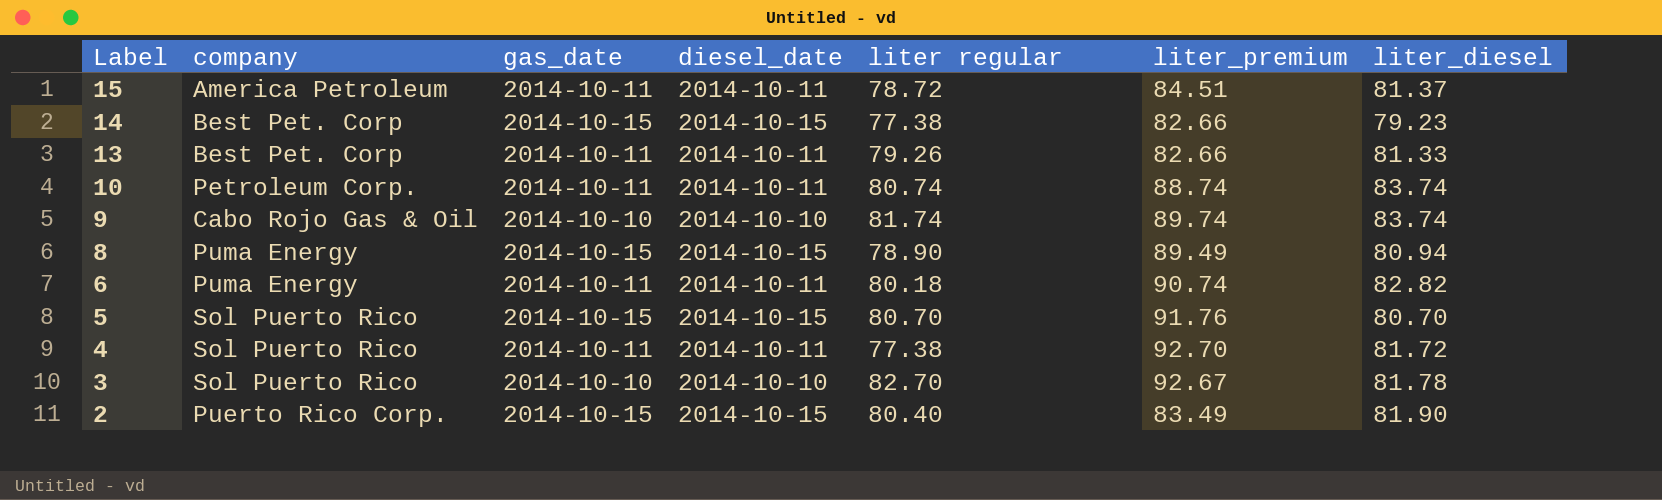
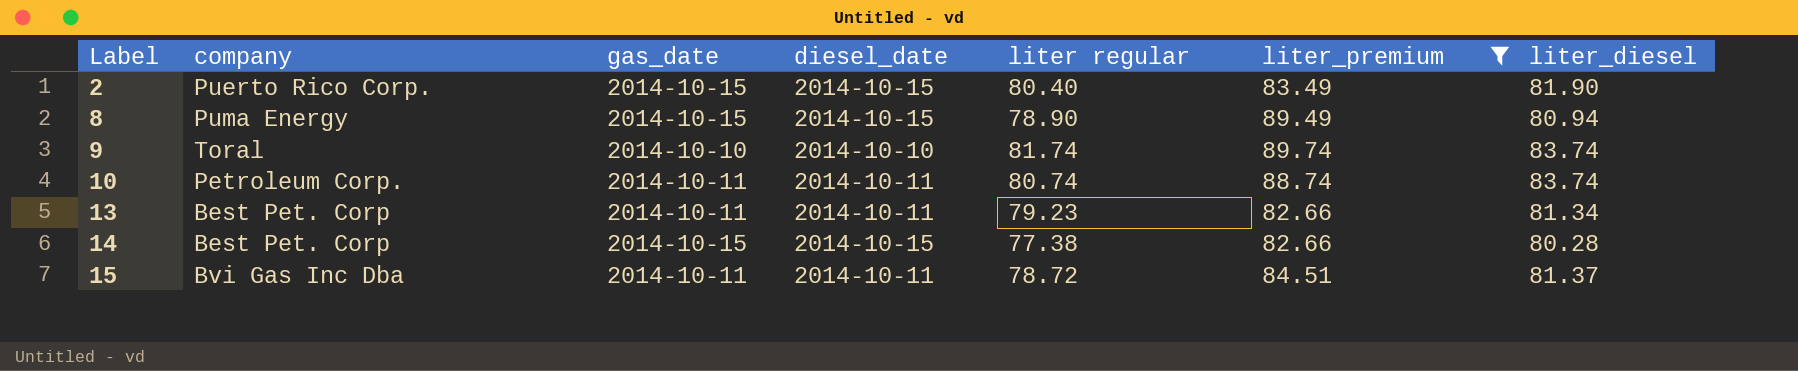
filter: none -> liter_premium <= 89.74
row order: Label descending -> Label ascending
9 | company: Cabo Rojo Gas & Oil -> Toral
13 | liter regular: 79.26 -> 79.23
13 | liter_diesel: 81.33 -> 81.34
14 | liter_diesel: 79.23 -> 80.28
15 | company: America Petroleum -> Bvi Gas Inc Dba

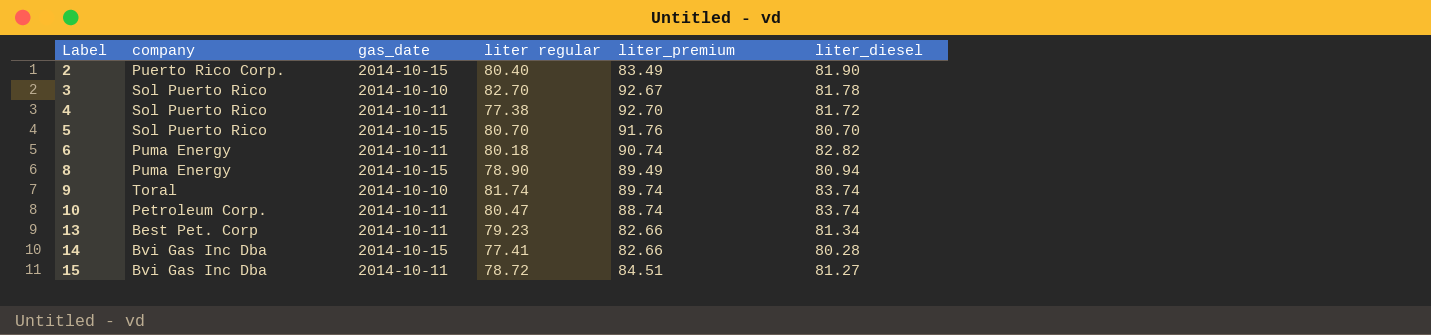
filter: liter_premium <= 89.74 -> none
column diesel_date | position: 4 -> none
10 | liter regular: 80.74 -> 80.47
14 | company: Best Pet. Corp -> Bvi Gas Inc Dba
14 | liter regular: 77.38 -> 77.41
15 | liter_diesel: 81.37 -> 81.27

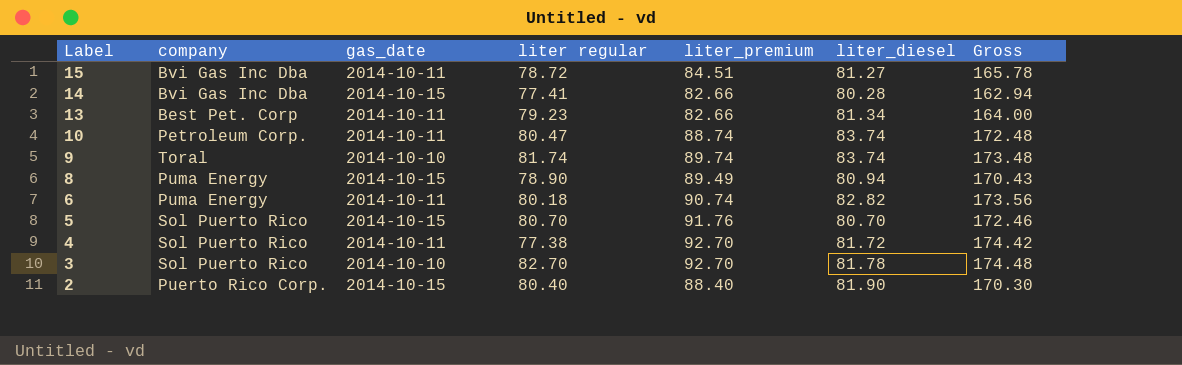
row order: Label ascending -> Label descending
column Gross | formula: none -> [liter_premium] + [liter_diesel]
3 | liter_premium: 92.67 -> 92.70
2 | liter_premium: 83.49 -> 88.40

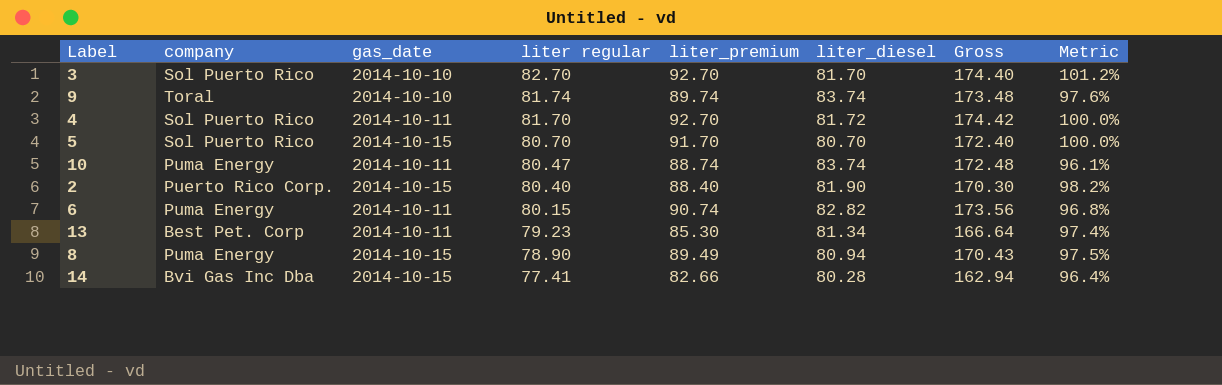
row order: Label descending -> liter regular descending
column Metric | formula: none -> [liter regular] / [liter_diesel]
row 15: Bvi Gas Inc Dba | 2014-10-11 | 78.72 | 84.51 | 81.27 | 165.78 -> none
3 | liter_diesel: 81.78 -> 81.70
3 | Gross: 174.48 -> 174.40
4 | liter regular: 77.38 -> 81.70
5 | liter_premium: 91.76 -> 91.70
5 | Gross: 172.46 -> 172.40
10 | company: Petroleum Corp. -> Puma Energy
6 | liter regular: 80.18 -> 80.15
13 | liter_premium: 82.66 -> 85.30
13 | Gross: 164.00 -> 166.64

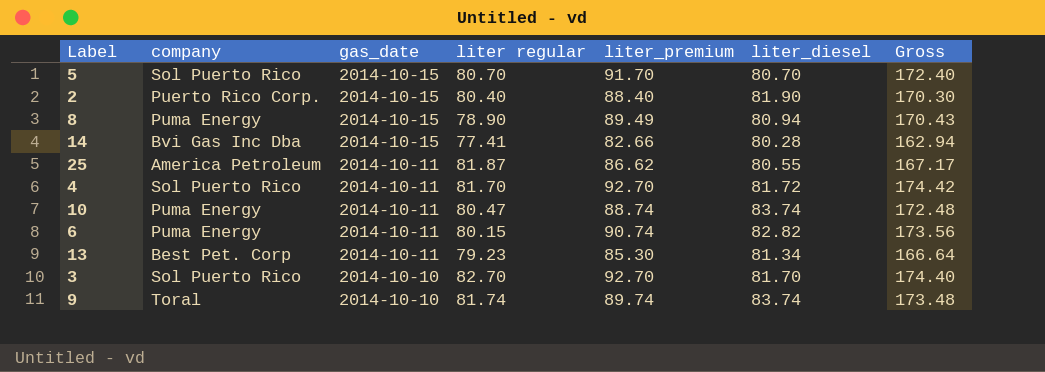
row order: liter regular descending -> gas_date descending
column Metric | formula: [liter regular] / [liter_diesel] -> none
row 25: none -> America Petroleum | 2014-10-11 | 81.87 | 86.62 | 80.55 | 167.17

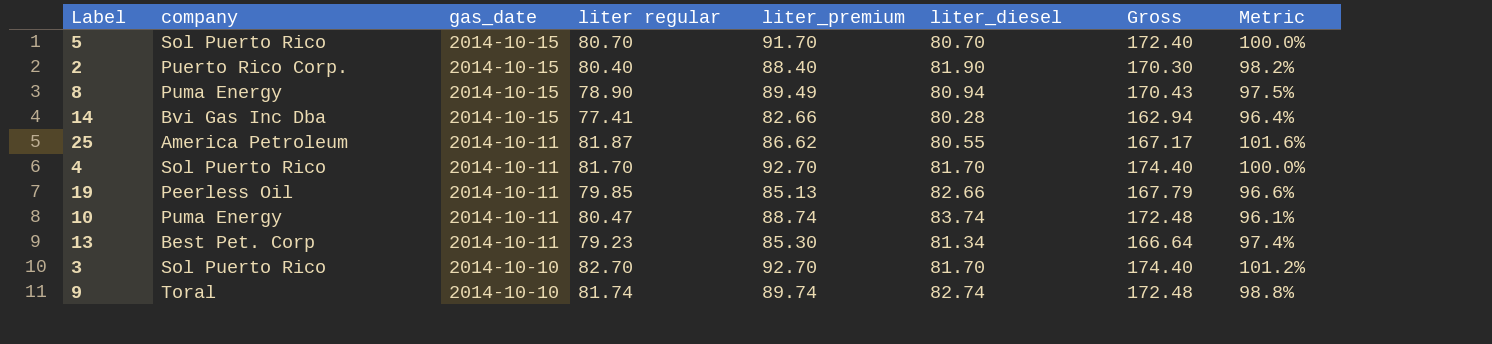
column Metric | formula: none -> [liter regular] / [liter_diesel]
row 6: Puma Energy | 2014-10-11 | 80.15 | 90.74 | 82.82 | 173.56 -> none
4 | liter_diesel: 81.72 -> 81.70
4 | Gross: 174.42 -> 174.40
row 19: none -> Peerless Oil | 2014-10-11 | 79.85 | 85.13 | 82.66 | 167.79 | 96.6%
9 | liter_diesel: 83.74 -> 82.74
9 | Gross: 173.48 -> 172.48

